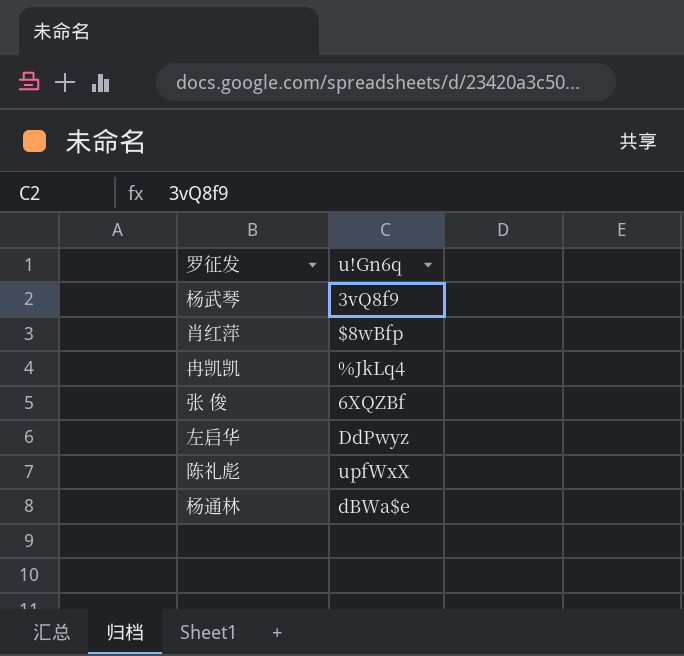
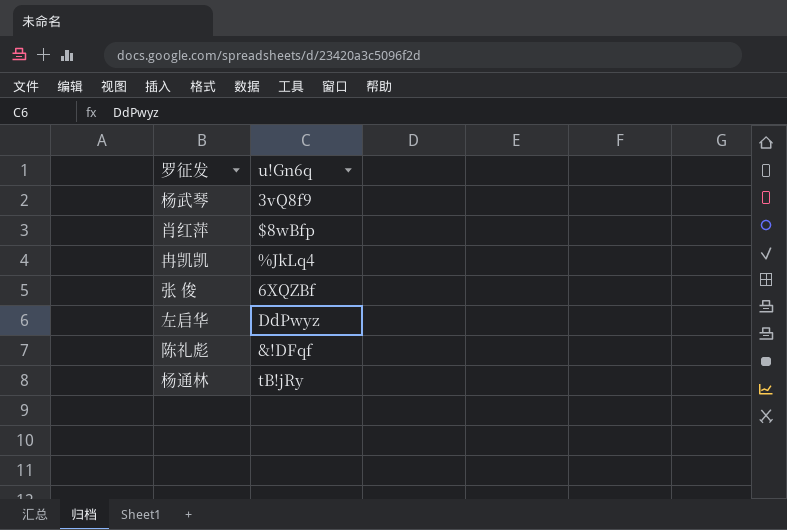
陈礼彪 | u!Gn6q: upfWxX -> &!DFqf
杨通林 | u!Gn6q: dBWa$e -> tB!jRy

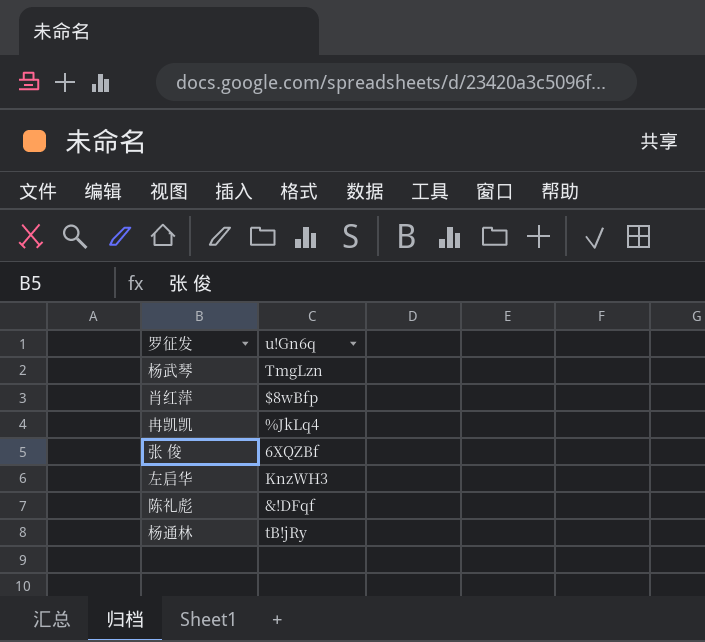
杨武琴 | u!Gn6q: 3vQ8f9 -> TmgLzn
左启华 | u!Gn6q: DdPwyz -> KnzWH3

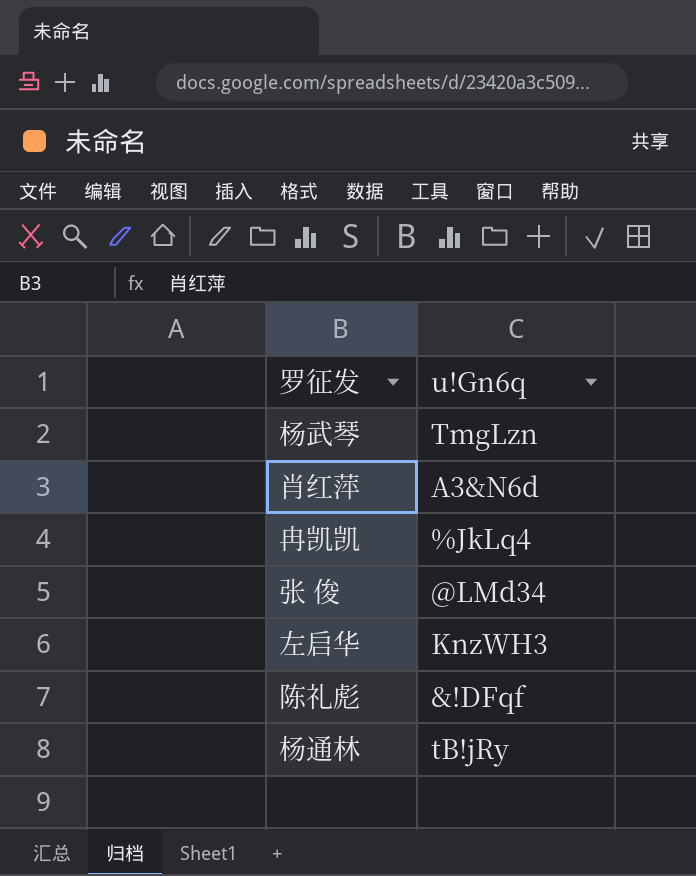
肖红萍 | u!Gn6q: $8wBfp -> A3&N6d
张 俊 | u!Gn6q: 6XQZBf -> @LMd34

